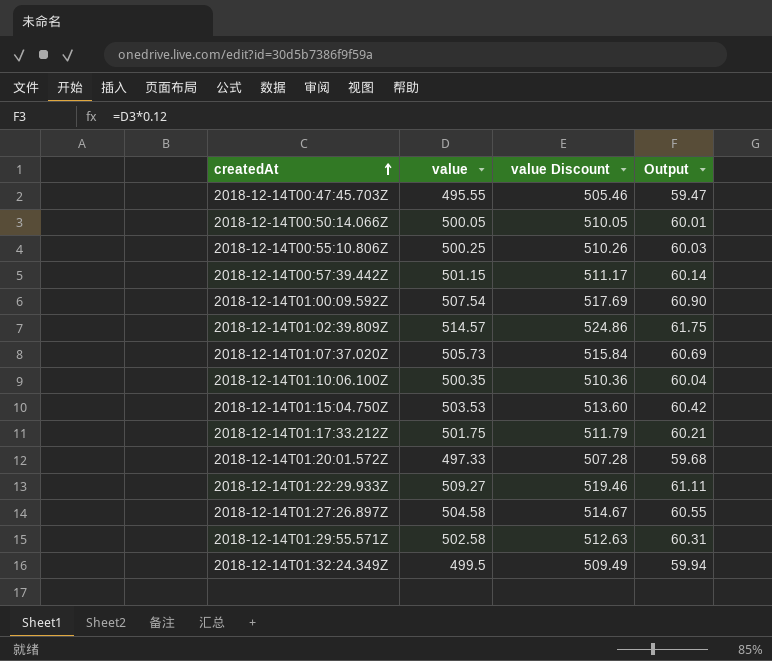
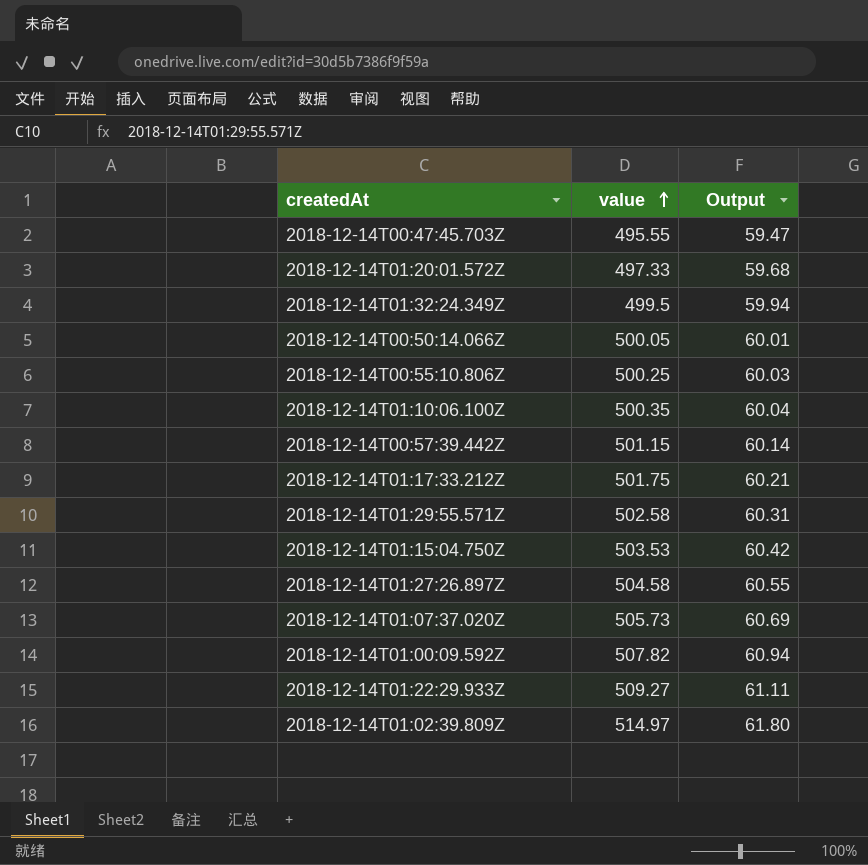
row order: createdAt ascending -> value ascending
column value Discount | formula: [value] * 1.02 -> none
2018-12-14T01:00:09.592Z | value: 507.54 -> 507.82
2018-12-14T01:00:09.592Z | Output: 60.90 -> 60.94
2018-12-14T01:02:39.809Z | value: 514.57 -> 514.97
2018-12-14T01:02:39.809Z | Output: 61.75 -> 61.80

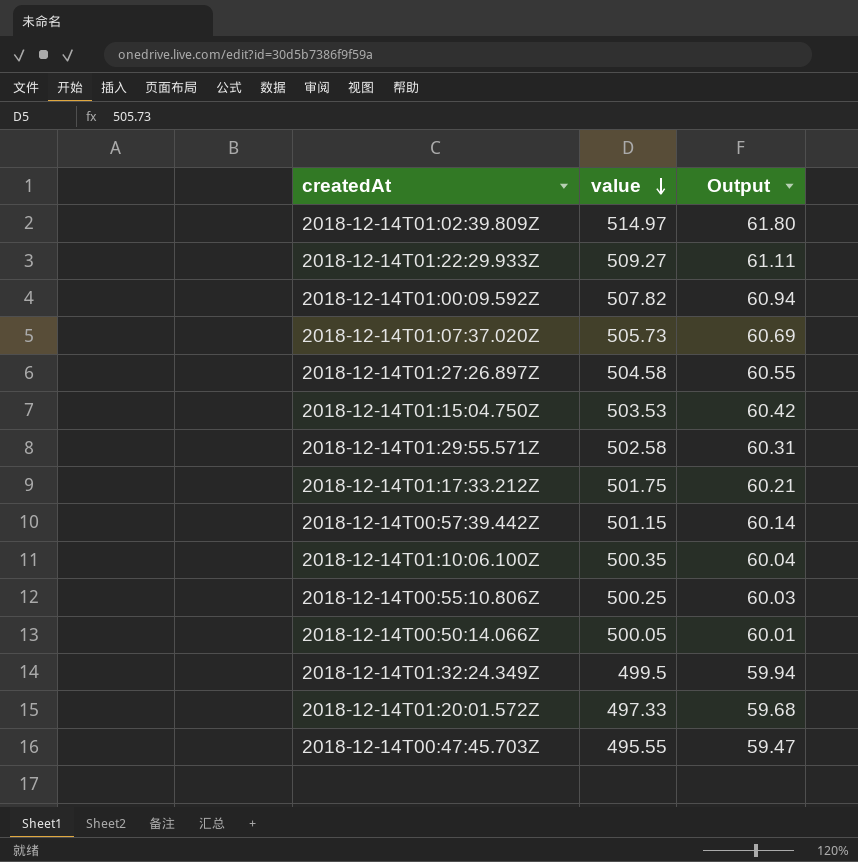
row order: value ascending -> value descending

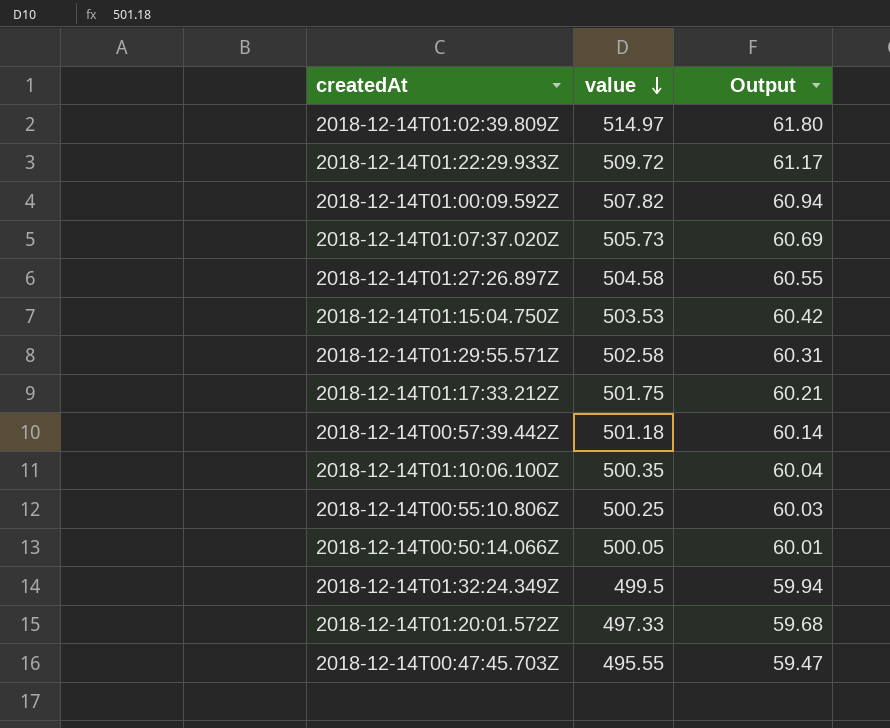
2018-12-14T01:22:29.933Z | value: 509.27 -> 509.72
2018-12-14T01:22:29.933Z | Output: 61.11 -> 61.17
2018-12-14T00:57:39.442Z | value: 501.15 -> 501.18

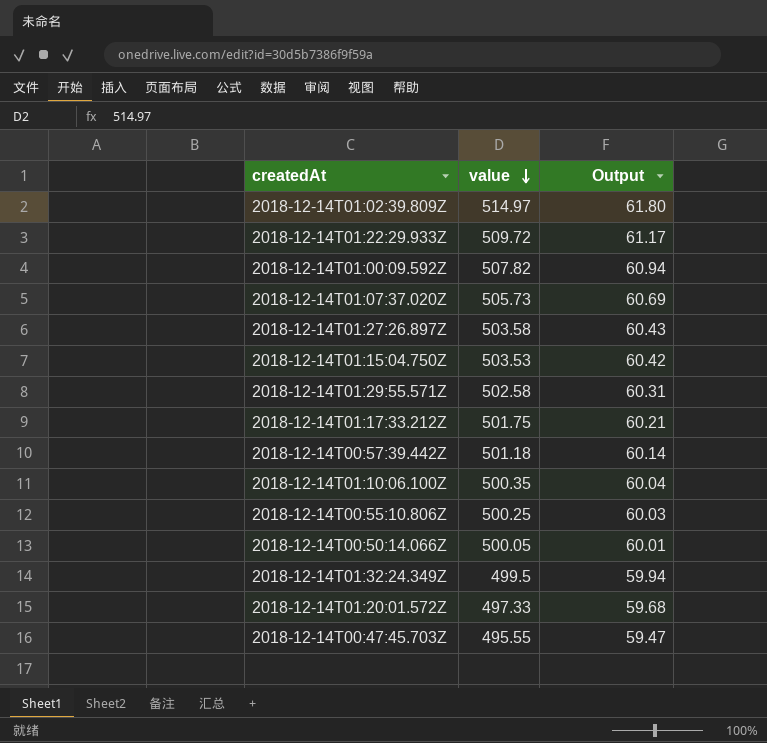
2018-12-14T01:27:26.897Z | value: 504.58 -> 503.58
2018-12-14T01:27:26.897Z | Output: 60.55 -> 60.43

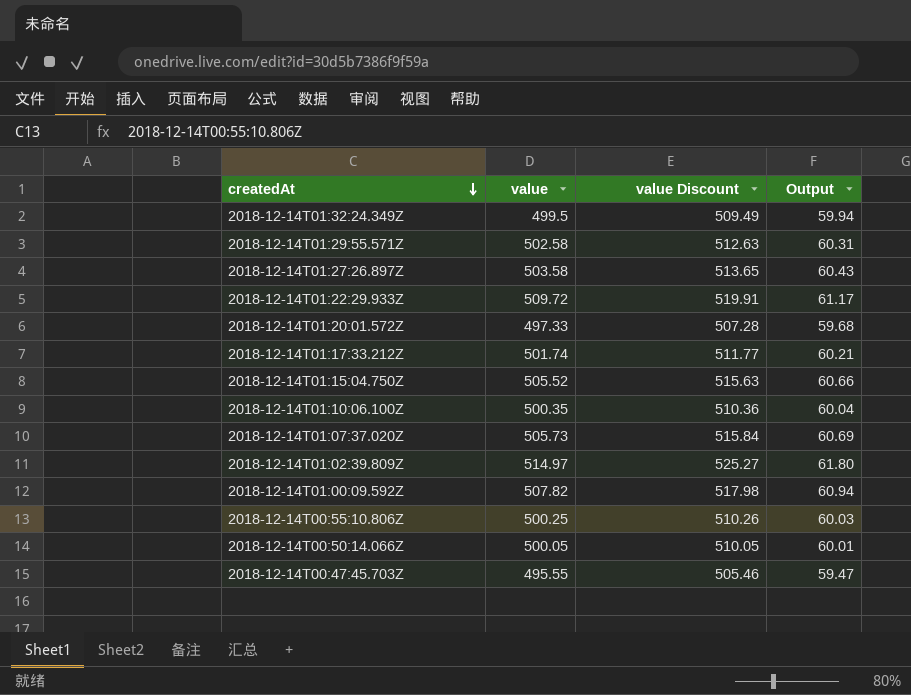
row order: value descending -> createdAt descending
column value Discount | formula: none -> [value] * 1.02
row 2018-12-14T00:57:39.442Z: 501.18 | 60.14 -> none
2018-12-14T01:17:33.212Z | value: 501.75 -> 501.74
2018-12-14T01:15:04.750Z | value: 503.53 -> 505.52
2018-12-14T01:15:04.750Z | Output: 60.42 -> 60.66

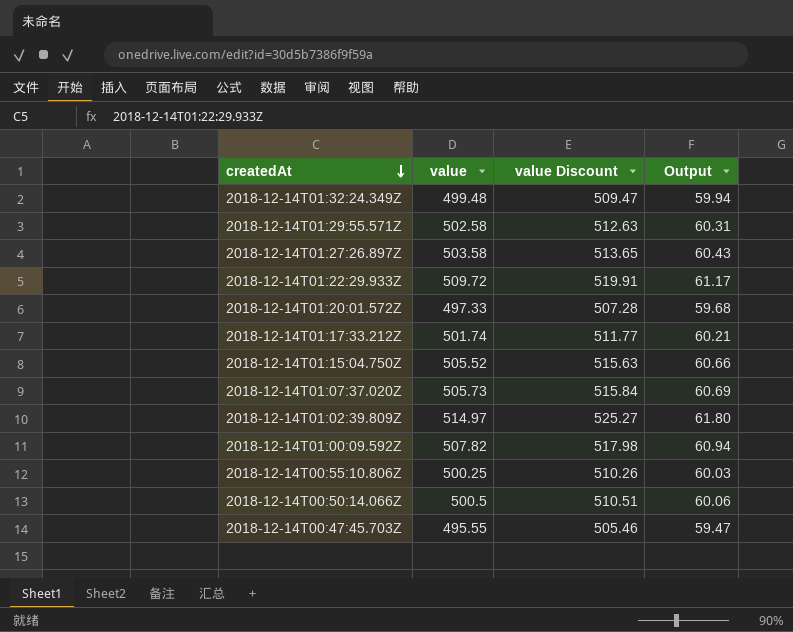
row 2018-12-14T01:10:06.100Z: 500.35 | 510.36 | 60.04 -> none
2018-12-14T01:32:24.349Z | value: 499.5 -> 499.48
2018-12-14T01:32:24.349Z | value Discount: 509.49 -> 509.47
2018-12-14T00:50:14.066Z | value: 500.05 -> 500.5
2018-12-14T00:50:14.066Z | value Discount: 510.05 -> 510.51
2018-12-14T00:50:14.066Z | Output: 60.01 -> 60.06

